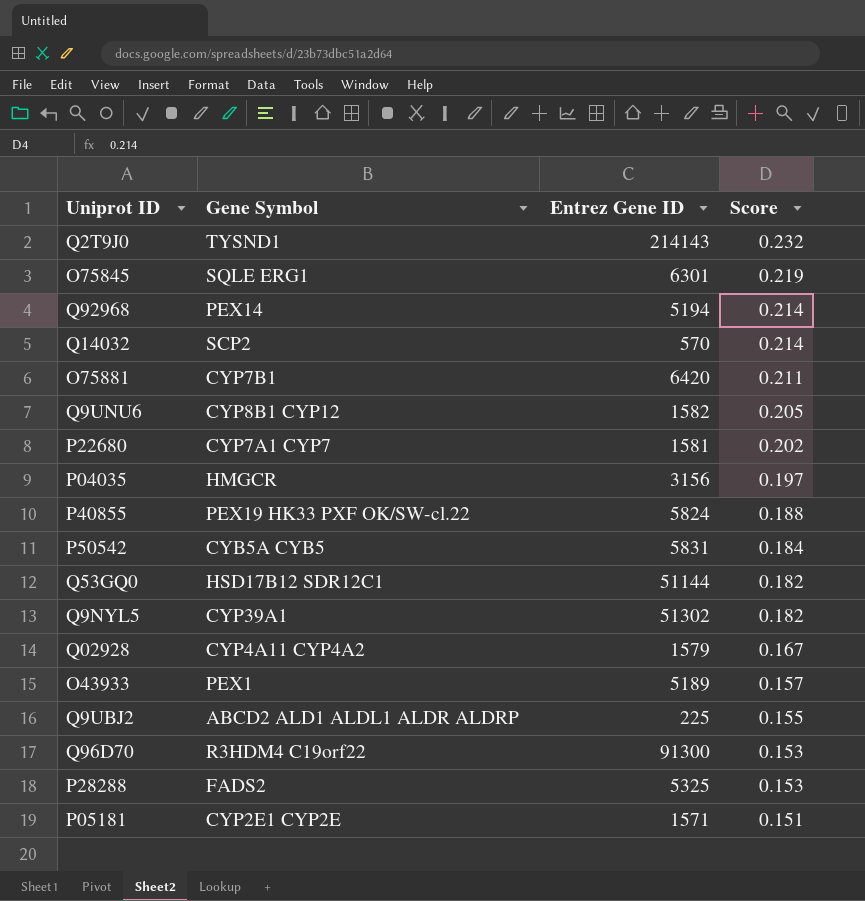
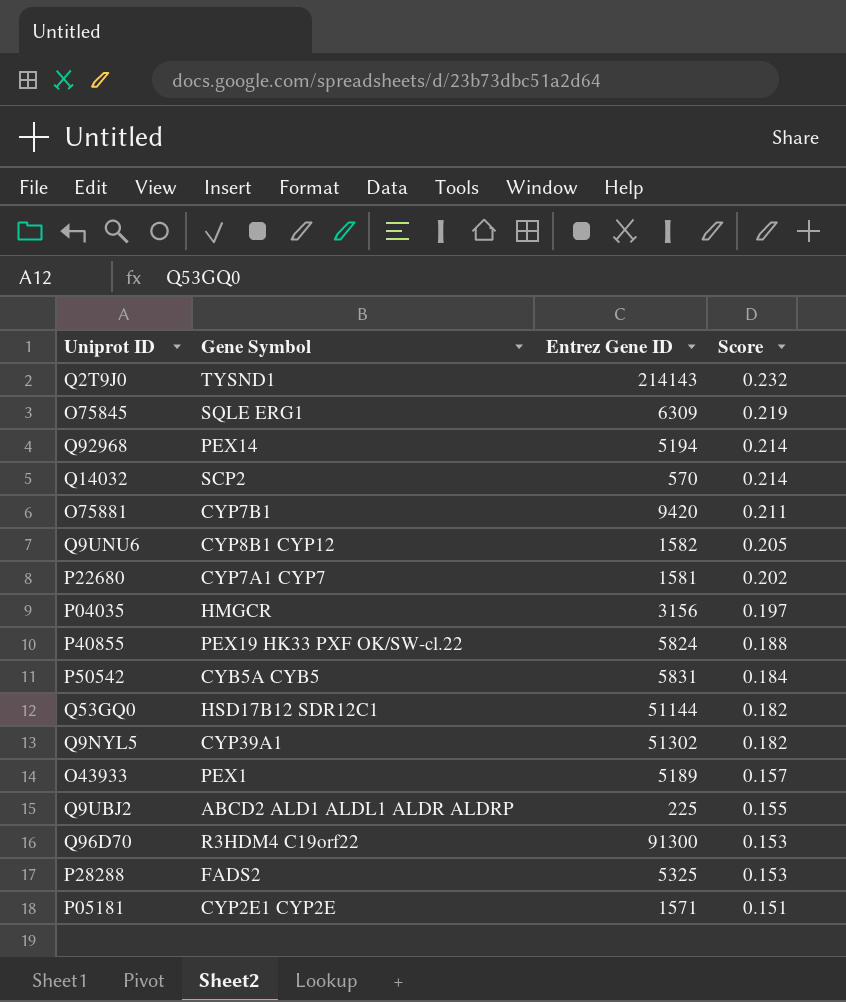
row Q02928: CYP4A11 CYP4A2 | 1579 | 0.167 -> none
O75845 | Entrez Gene ID: 6301 -> 6309
O75881 | Entrez Gene ID: 6420 -> 9420

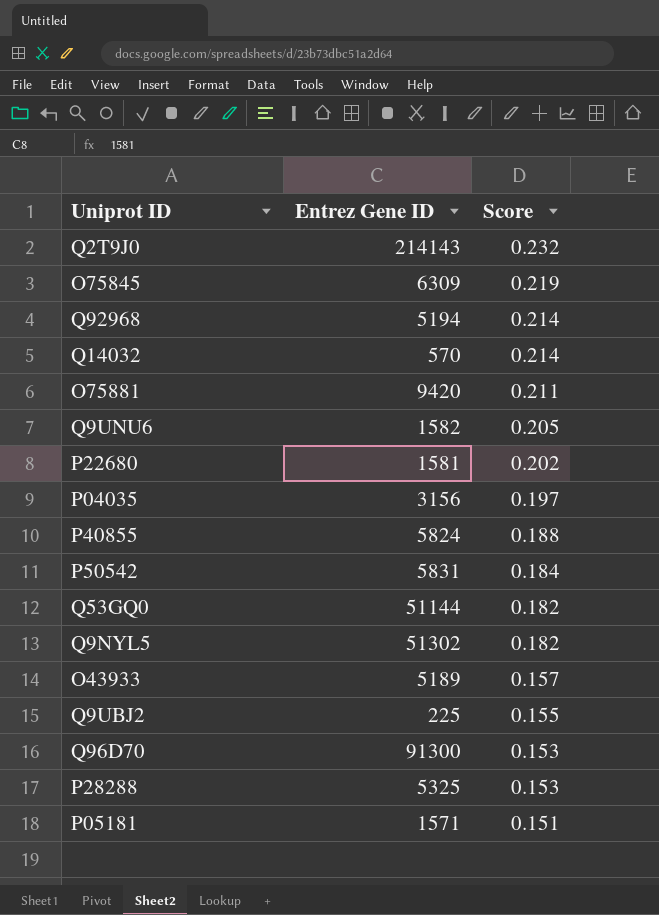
column Gene Symbol | position: 2 -> none

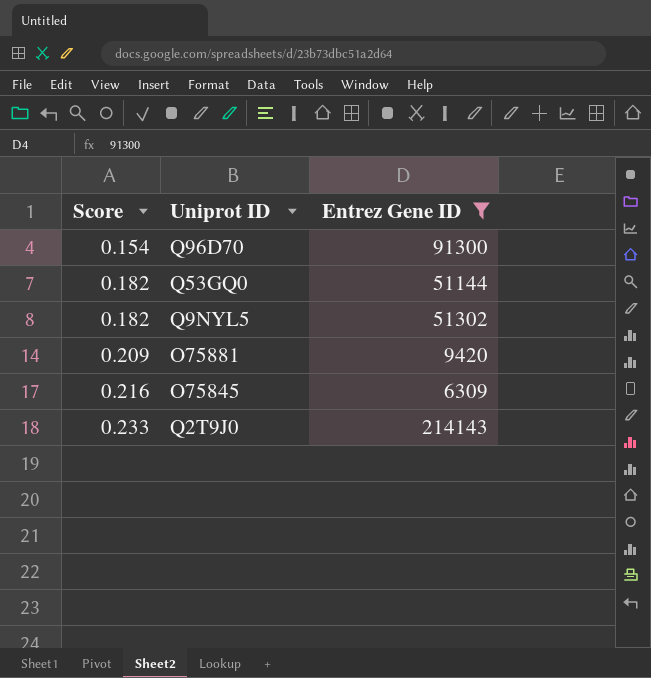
filter: none -> Entrez Gene ID >= 6309
row order: Score descending -> Score ascending
column Score | position: 3 -> 1
Q96D70 | Score: 0.153 -> 0.154
O75881 | Score: 0.211 -> 0.209
O75845 | Score: 0.219 -> 0.216
Q2T9J0 | Score: 0.232 -> 0.233

